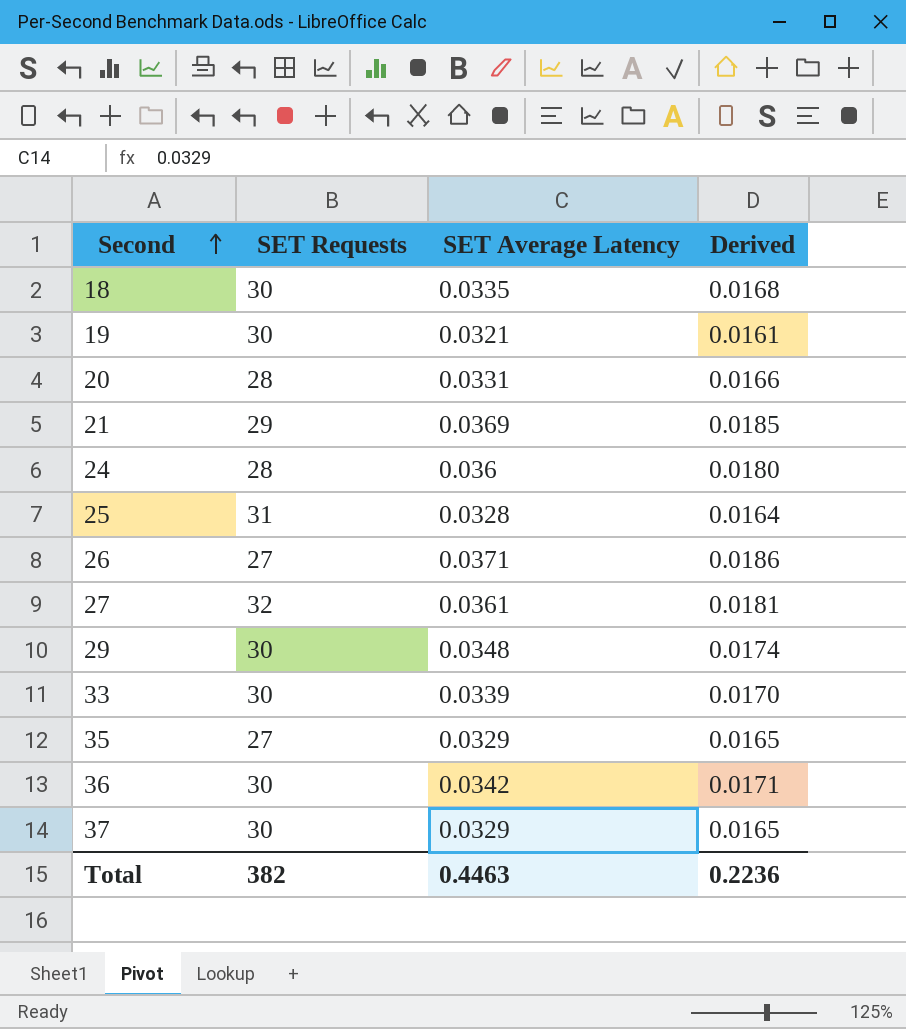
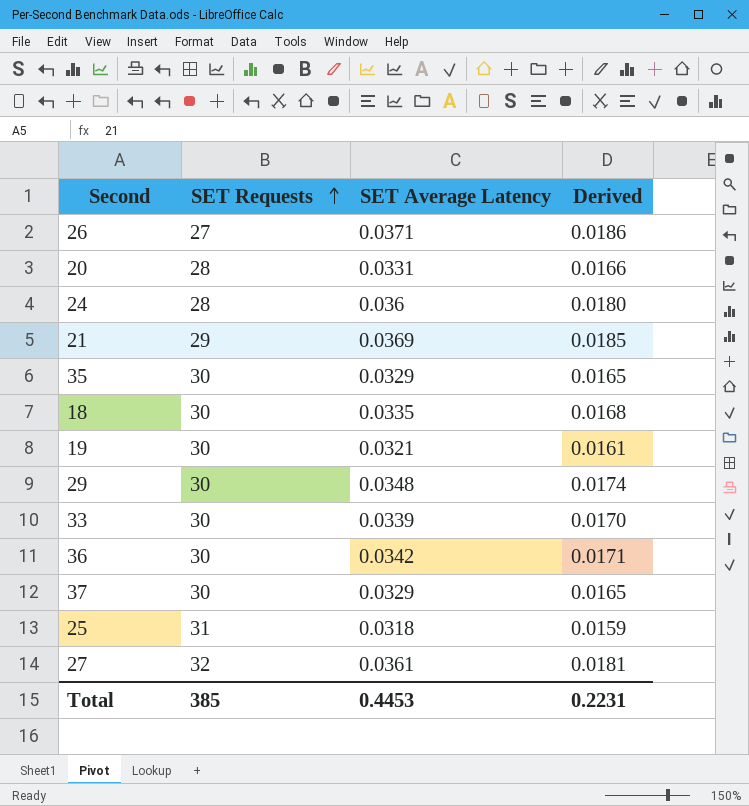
row order: Second ascending -> SET Requests ascending
35 | SET Requests: 27 -> 30
25 | SET Average Latency: 0.0328 -> 0.0318
25 | Derived: 0.0164 -> 0.0159
Total | SET Requests: 382 -> 385
Total | SET Average Latency: 0.4463 -> 0.4453
Total | Derived: 0.2236 -> 0.2231

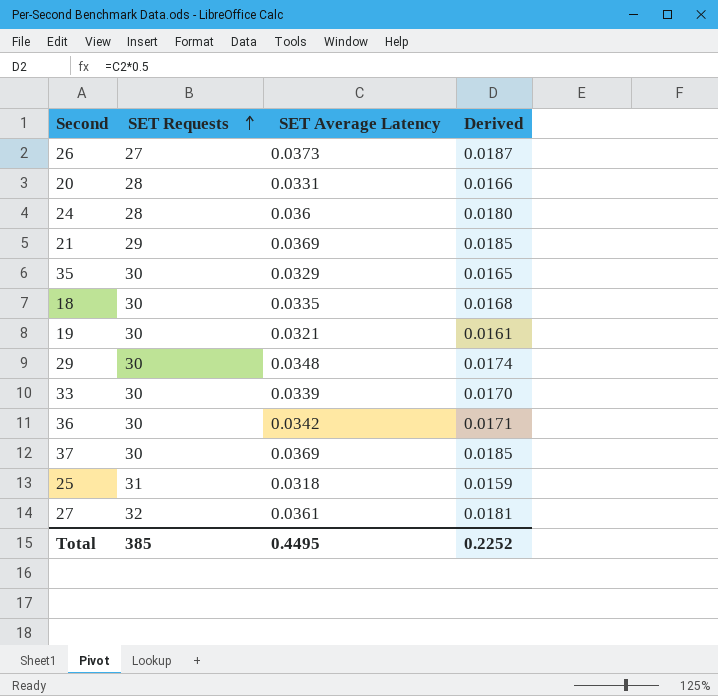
26 | SET Average Latency: 0.0371 -> 0.0373
26 | Derived: 0.0186 -> 0.0187
37 | SET Average Latency: 0.0329 -> 0.0369
37 | Derived: 0.0165 -> 0.0185
Total | SET Average Latency: 0.4453 -> 0.4495
Total | Derived: 0.2231 -> 0.2252

